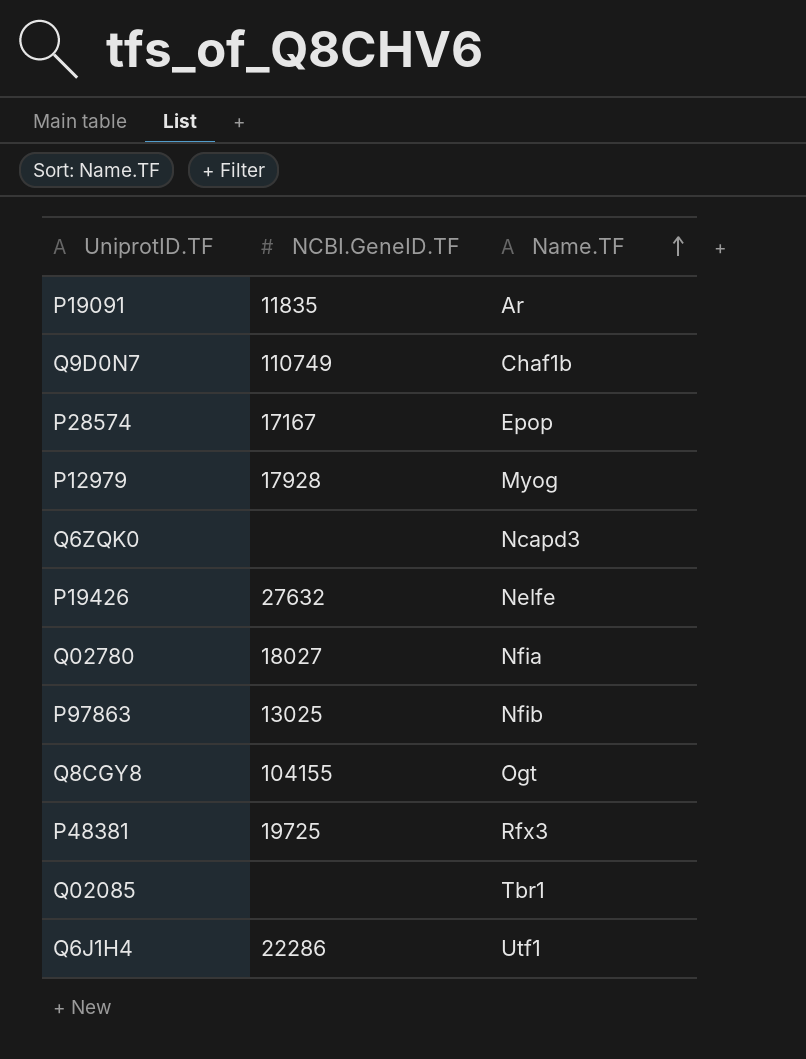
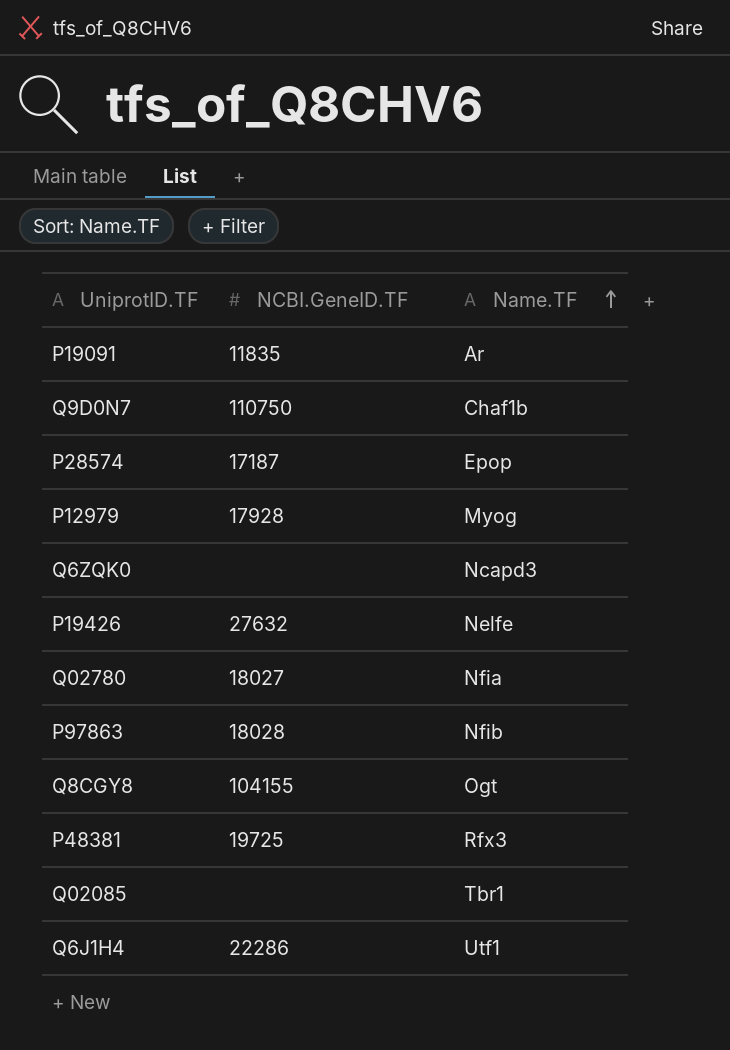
Q9D0N7 | NCBI.GeneID.TF: 110749 -> 110750
P28574 | NCBI.GeneID.TF: 17167 -> 17187
P97863 | NCBI.GeneID.TF: 13025 -> 18028

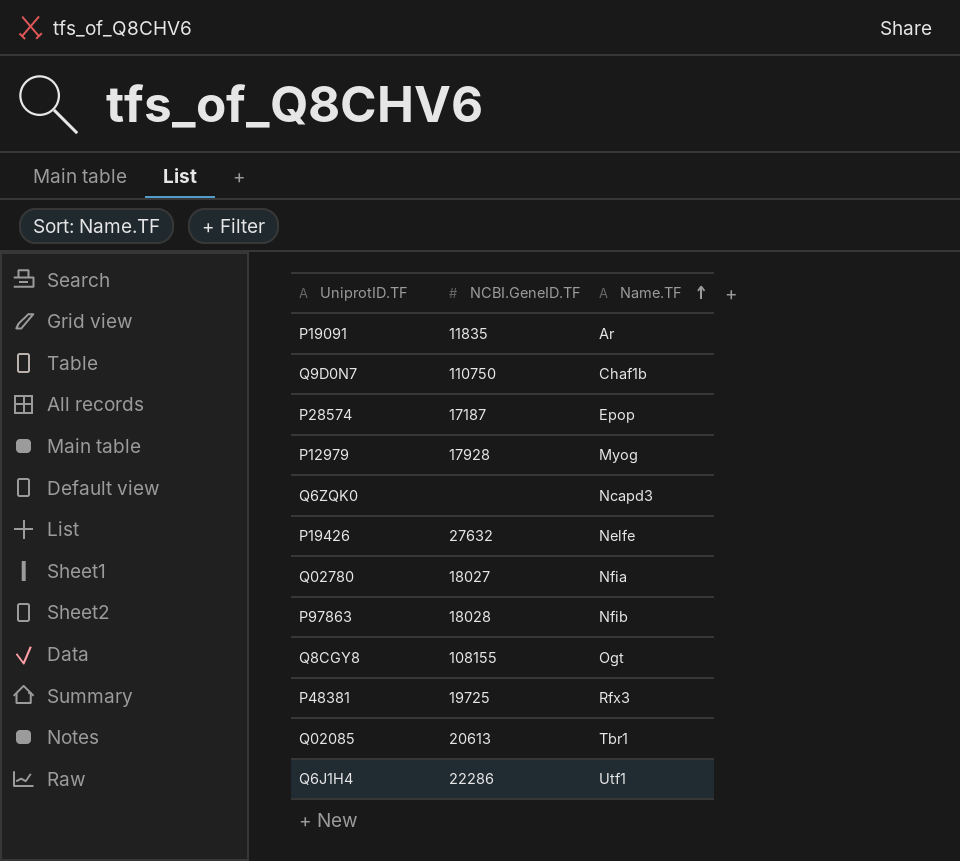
Q8CGY8 | NCBI.GeneID.TF: 104155 -> 108155
Q02085 | NCBI.GeneID.TF: none -> 20613

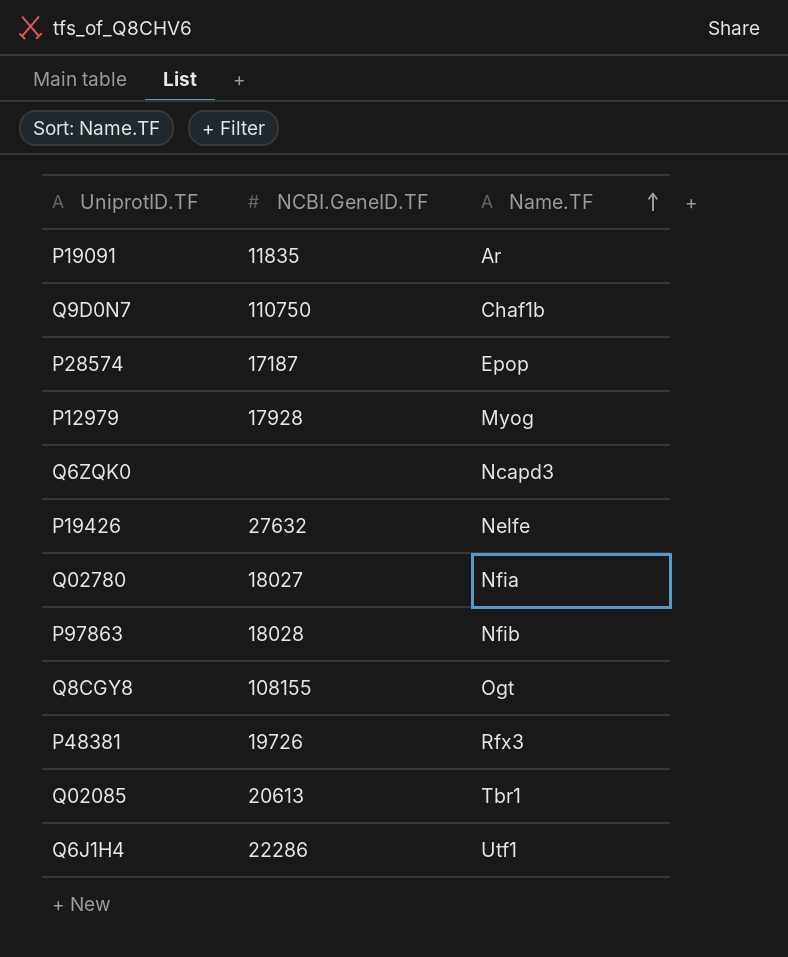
P48381 | NCBI.GeneID.TF: 19725 -> 19726

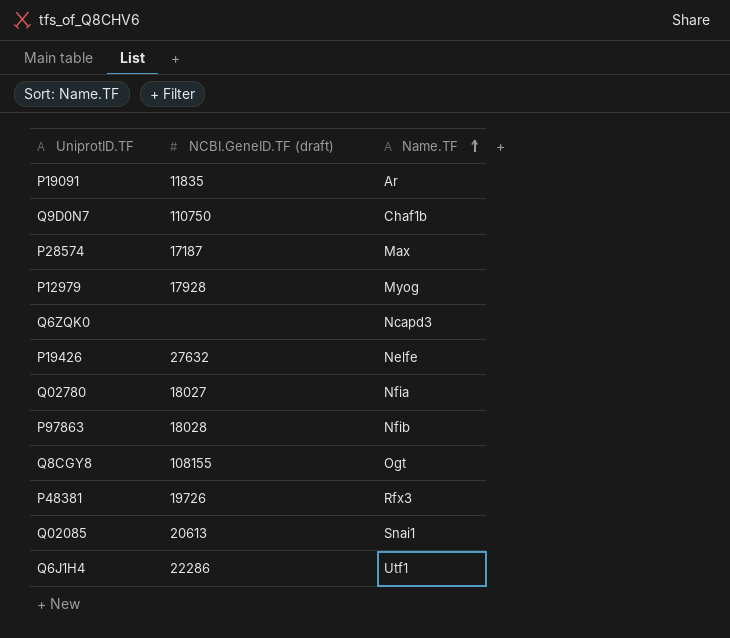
column name: NCBI.GeneID.TF -> NCBI.GeneID.TF (draft)
P28574 | Name.TF: Epop -> Max
Q02085 | Name.TF: Tbr1 -> Snai1

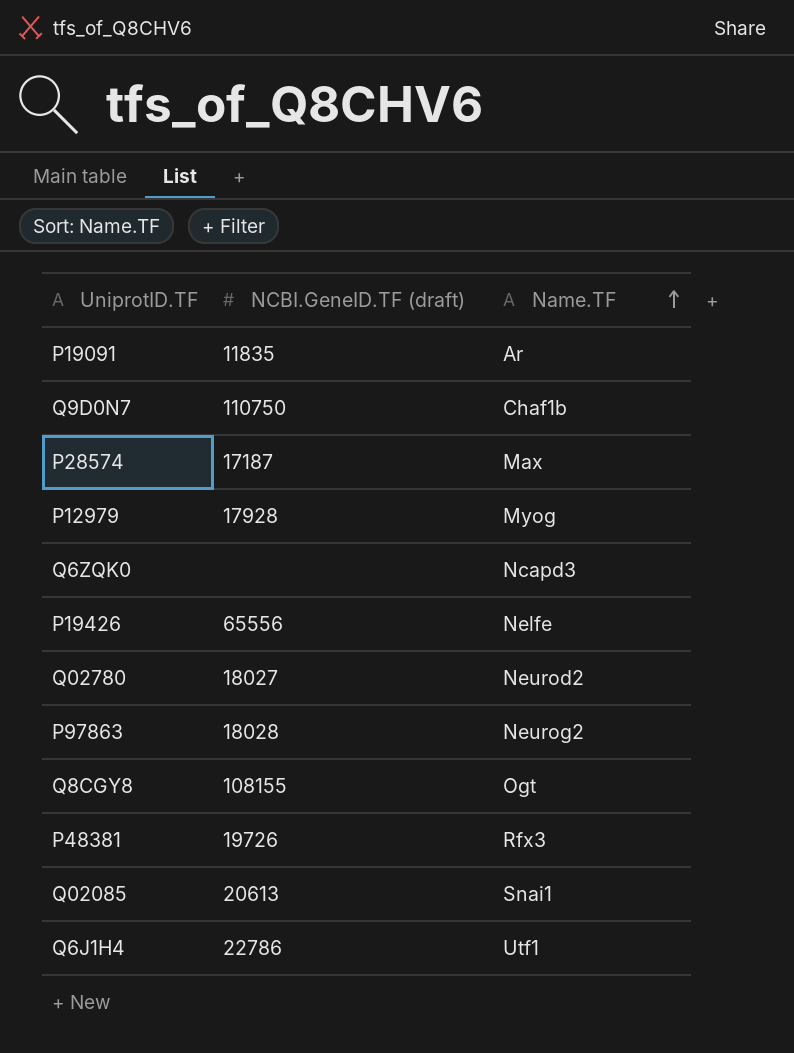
P19426 | NCBI.GeneID.TF (draft): 27632 -> 65556
Q02780 | Name.TF: Nfia -> Neurod2
P97863 | Name.TF: Nfib -> Neurog2
Q6J1H4 | NCBI.GeneID.TF (draft): 22286 -> 22786

